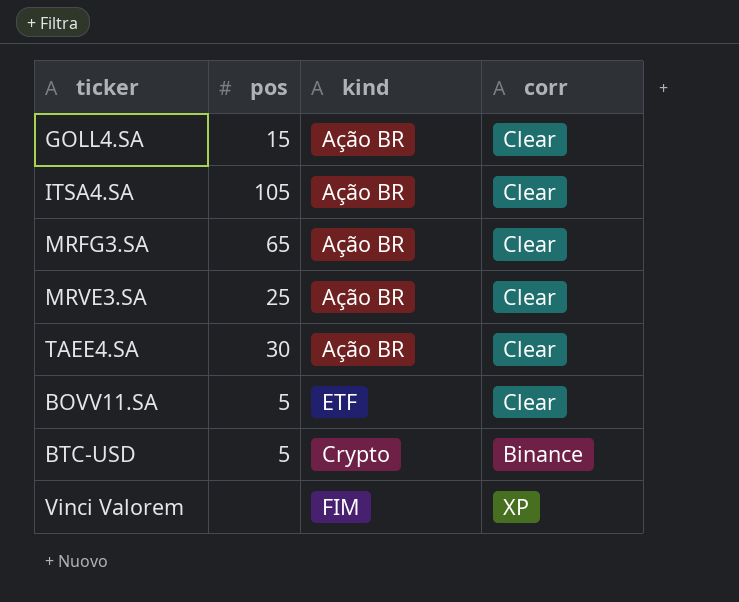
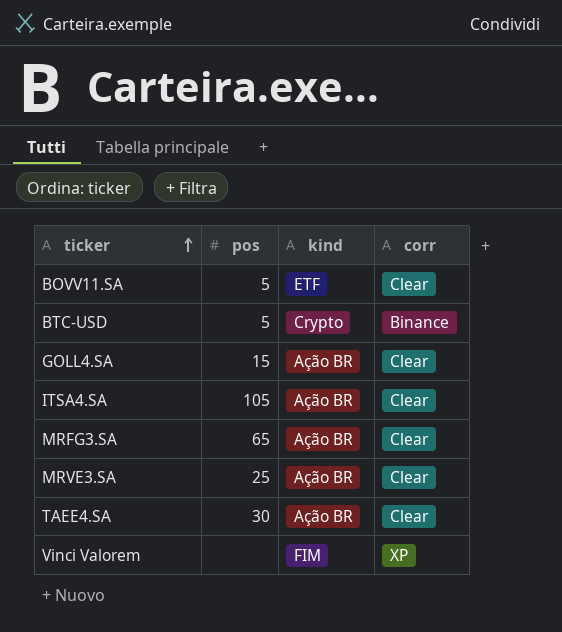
row order: none -> ticker ascending

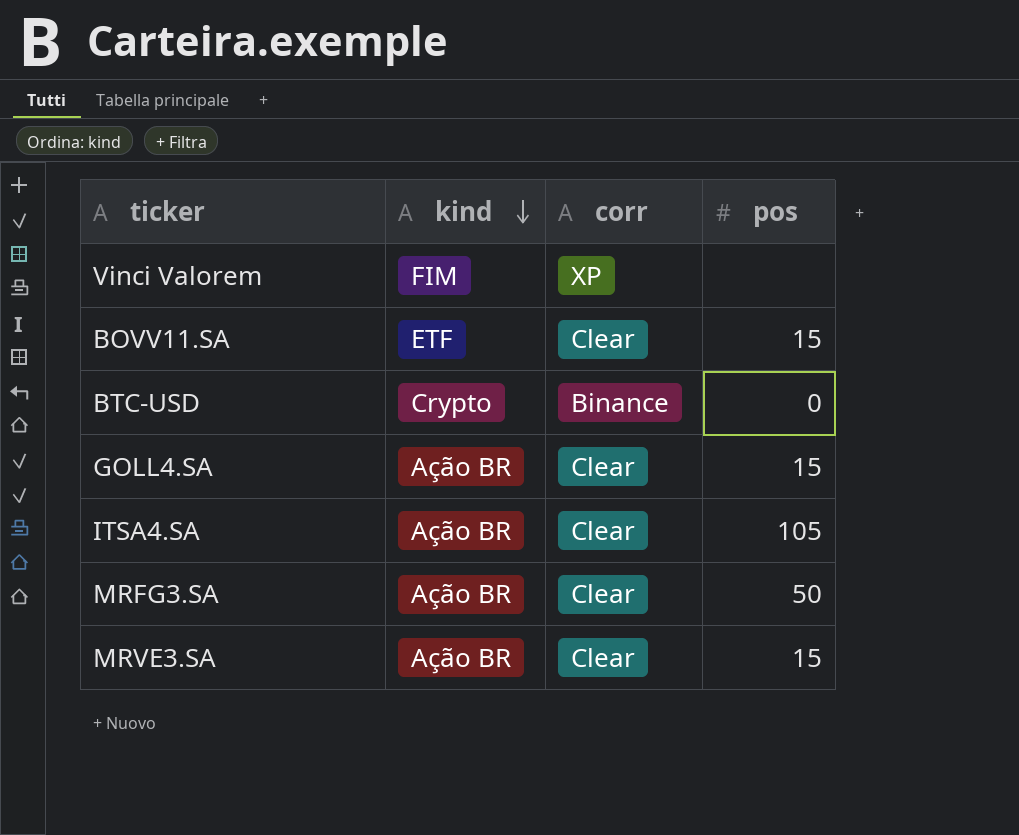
row order: ticker ascending -> kind descending
column pos | position: 2 -> 4
row TAEE4.SA: 30 | Ação BR | Clear -> none
BOVV11.SA | pos: 5 -> 15
BTC-USD | pos: 5 -> 0
MRFG3.SA | pos: 65 -> 50
MRVE3.SA | pos: 25 -> 15

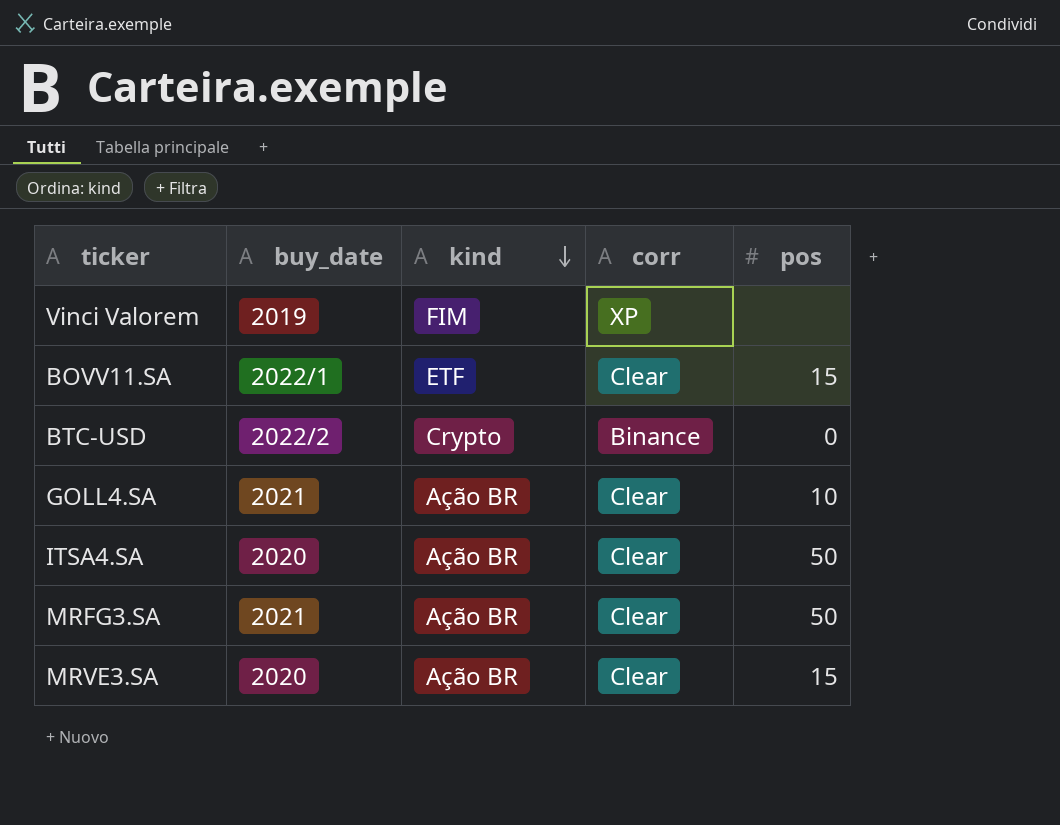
column buy_date | position: none -> 2
GOLL4.SA | pos: 15 -> 10
ITSA4.SA | pos: 105 -> 50

